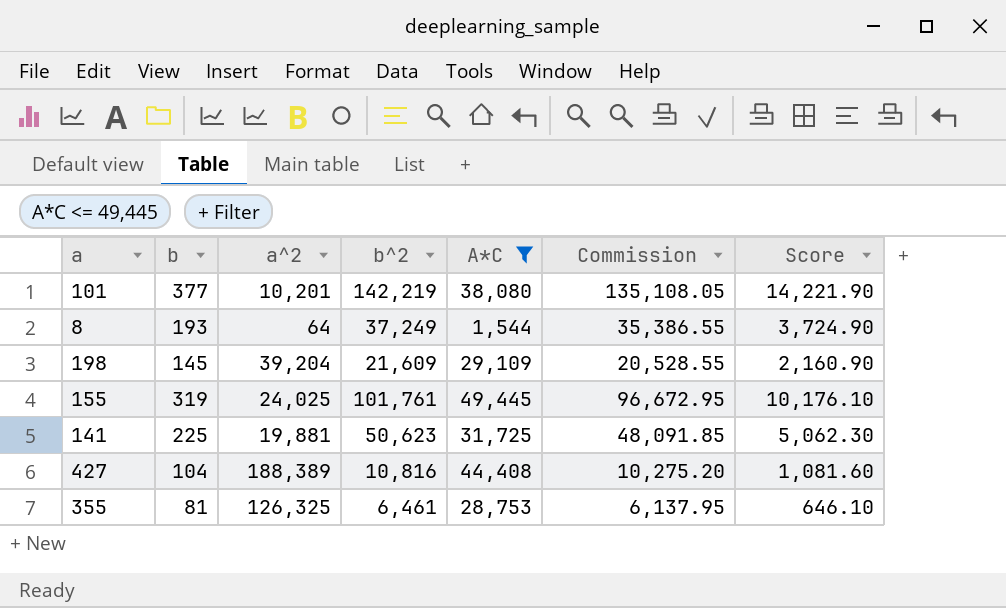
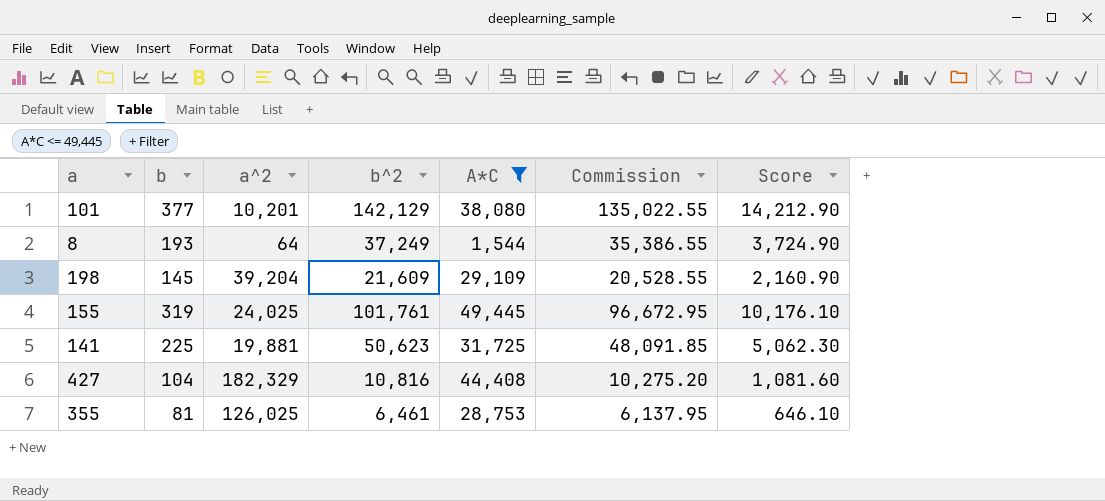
101 | b^2: 142,219 -> 142,129
101 | Commission: 135,108.05 -> 135,022.55
101 | Score: 14,221.90 -> 14,212.90
427 | a^2: 188,389 -> 182,329
355 | a^2: 126,325 -> 126,025

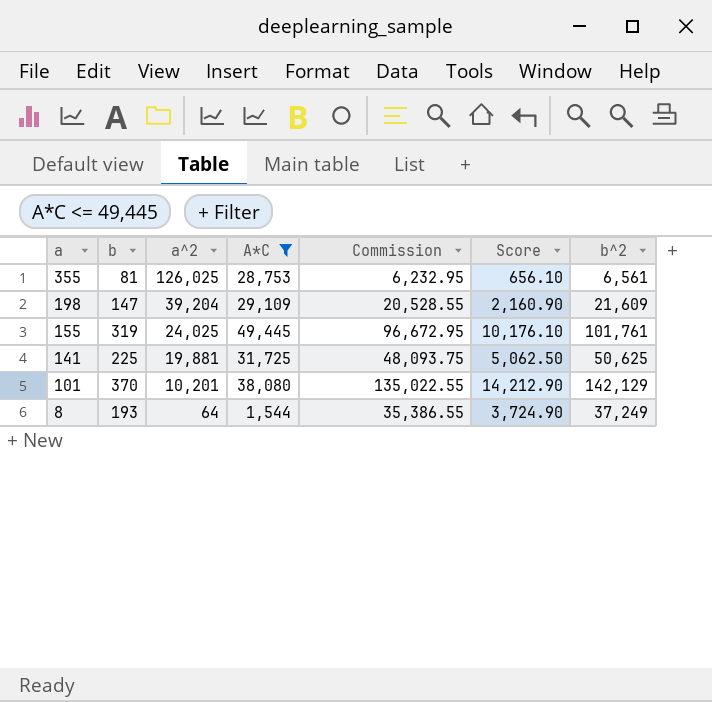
row order: none -> a descending
column b^2 | position: 4 -> 7
row 427: 104 | 182,329 | 10,816 | 44,408 | 10,275.20 | 1,081.60 -> none
355 | Commission: 6,137.95 -> 6,232.95
355 | Score: 646.10 -> 656.10
355 | b^2: 6,461 -> 6,561
198 | b: 145 -> 147
141 | Commission: 48,091.85 -> 48,093.75
141 | Score: 5,062.30 -> 5,062.50
141 | b^2: 50,623 -> 50,625
101 | b: 377 -> 370

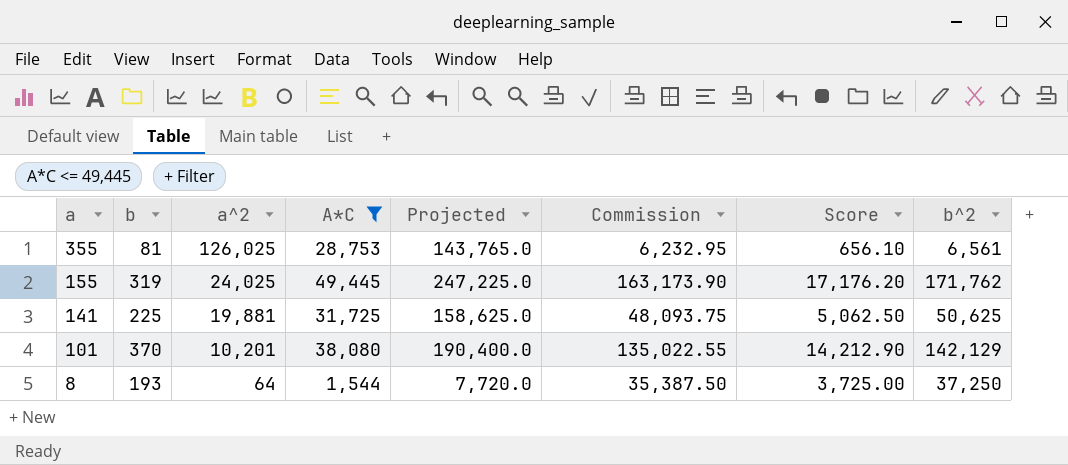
column Projected | formula: none -> [A*C] * 5
row 198: 147 | 39,204 | 29,109 | 20,528.55 | 2,160.90 | 21,609 -> none
155 | Commission: 96,672.95 -> 163,173.90
155 | Score: 10,176.10 -> 17,176.20
155 | b^2: 101,761 -> 171,762
8 | Commission: 35,386.55 -> 35,387.50
8 | Score: 3,724.90 -> 3,725.00
8 | b^2: 37,249 -> 37,250

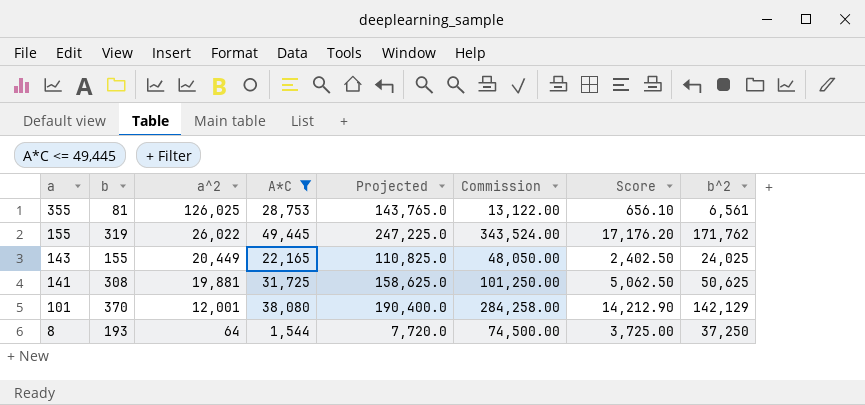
column Commission | formula: [b^2] * 0.95 -> [b^2] * 2
155 | a^2: 24,025 -> 26,022
row 143: none -> 155 | 20,449 | 22,165 | 110,825.0 | 48,050.00 | 2,402.50 | 24,025
141 | b: 225 -> 308
101 | a^2: 10,201 -> 12,001

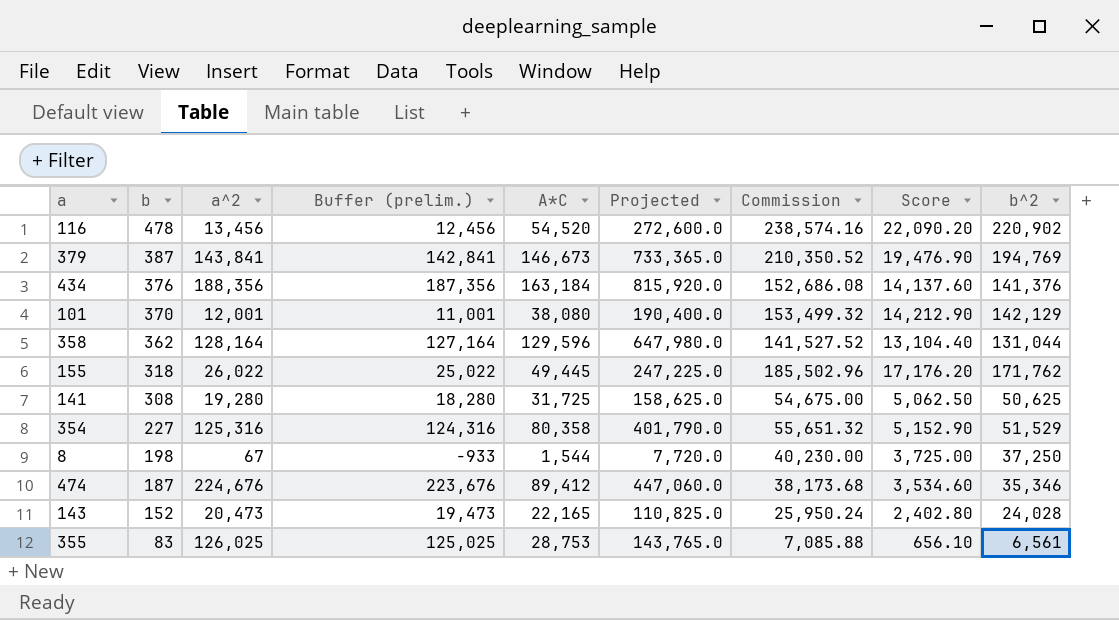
filter: A*C <= 49,445 -> none
row order: a descending -> b descending
column Buffer (prelim.) | formula: none -> [a^2] - 1000
column Commission | formula: [b^2] * 2 -> [b^2] * 1.08
155 | b: 319 -> 318
141 | a^2: 19,881 -> 19,280
8 | b: 193 -> 198
8 | a^2: 64 -> 67
143 | b: 155 -> 152
143 | a^2: 20,449 -> 20,473
143 | Score: 2,402.50 -> 2,402.80
143 | b^2: 24,025 -> 24,028
355 | b: 81 -> 83

